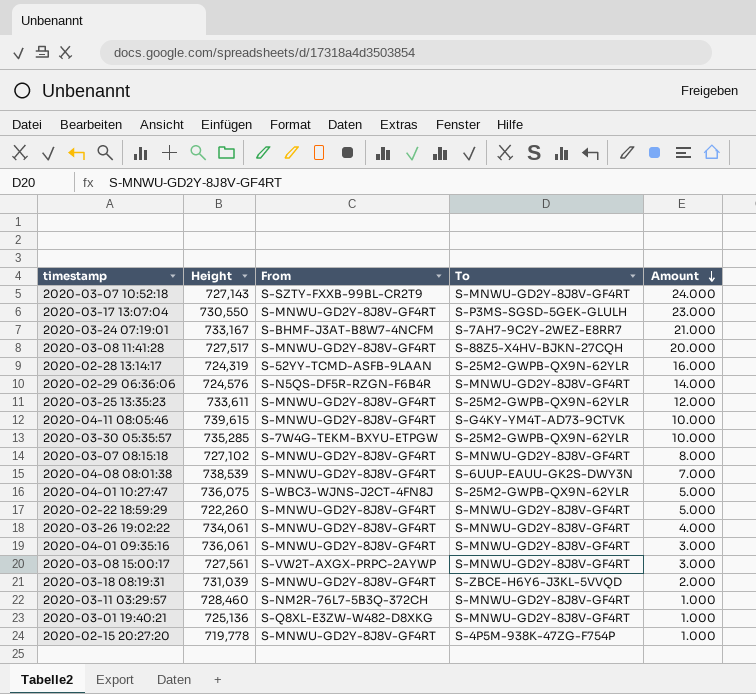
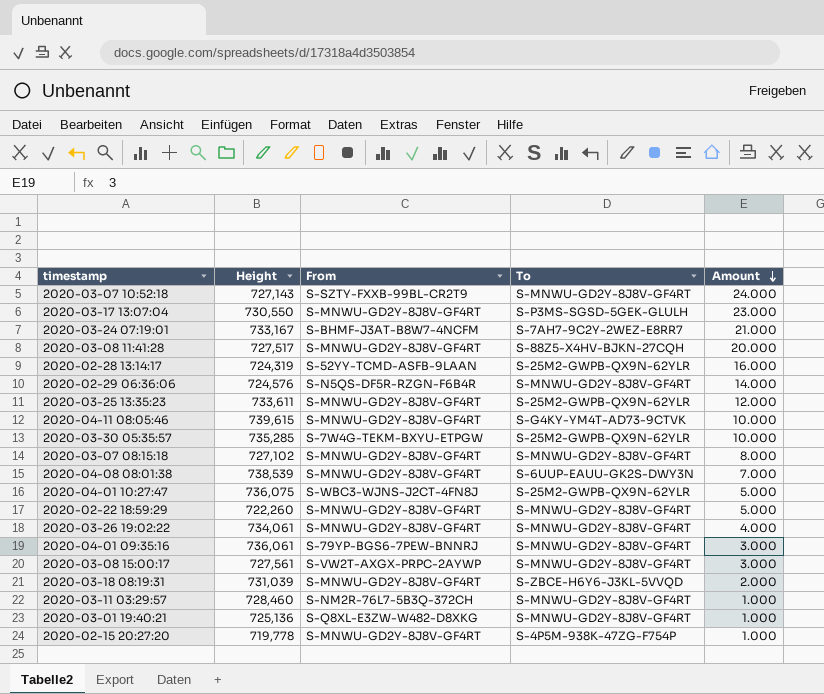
2020-04-01 09:35:16 | From: S-MNWU-GD2Y-8J8V-GF4RT -> S-79YP-BGS6-7PEW-BNNRJ

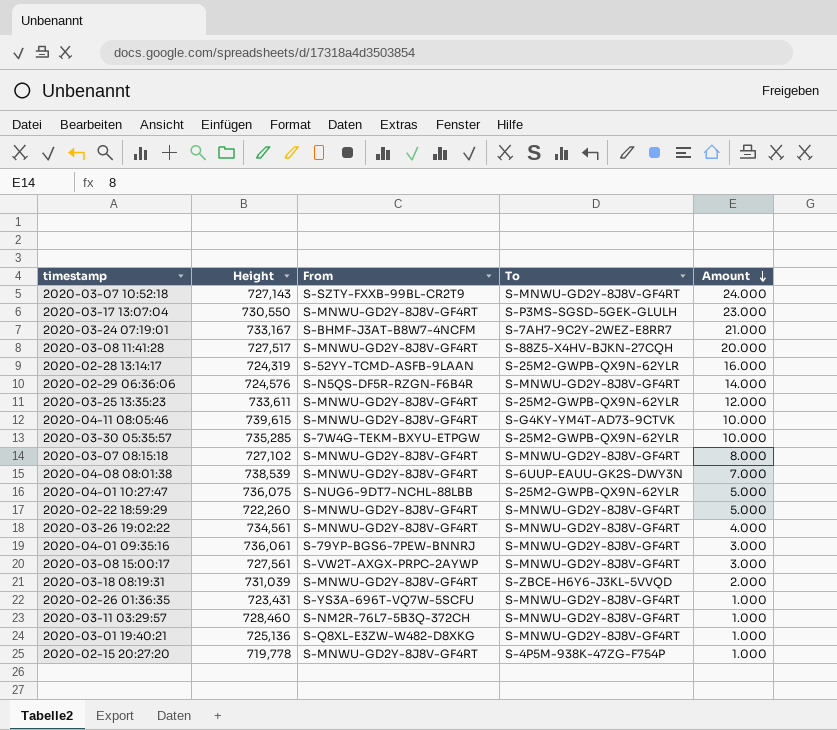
2020-04-01 10:27:47 | From: S-WBC3-WJNS-J2CT-4FN8J -> S-NUG6-9DT7-NCHL-88LBB
2020-03-26 19:02:22 | Height: 734,061 -> 734,561
row 2020-02-26 01:36:35: none -> 723,431 | S-YS3A-696T-VQ7W-5SCFU | S-MNWU-GD2Y-8J8V-GF4RT | 1.000

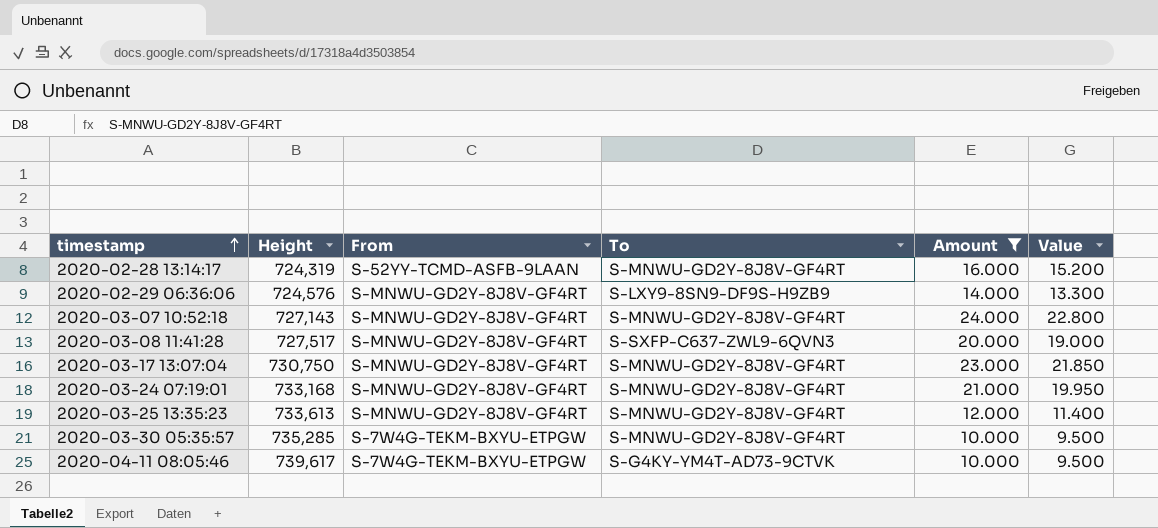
filter: none -> Amount >= 10.000
row order: Amount descending -> timestamp ascending
column Value | formula: none -> [Amount] * 0.95
2020-02-28 13:14:17 | To: S-25M2-GWPB-QX9N-62YLR -> S-MNWU-GD2Y-8J8V-GF4RT
2020-02-29 06:36:06 | From: S-N5QS-DF5R-RZGN-F6B4R -> S-MNWU-GD2Y-8J8V-GF4RT
2020-02-29 06:36:06 | To: S-MNWU-GD2Y-8J8V-GF4RT -> S-LXY9-8SN9-DF9S-H9ZB9
2020-03-07 10:52:18 | From: S-SZTY-FXXB-99BL-CR2T9 -> S-MNWU-GD2Y-8J8V-GF4RT
2020-03-08 11:41:28 | To: S-88Z5-X4HV-BJKN-27CQH -> S-SXFP-C637-ZWL9-6QVN3
2020-03-17 13:07:04 | Height: 730,550 -> 730,750
2020-03-17 13:07:04 | To: S-P3MS-SGSD-5GEK-GLULH -> S-MNWU-GD2Y-8J8V-GF4RT
2020-03-24 07:19:01 | Height: 733,167 -> 733,168
2020-03-24 07:19:01 | From: S-BHMF-J3AT-B8W7-4NCFM -> S-MNWU-GD2Y-8J8V-GF4RT
2020-03-24 07:19:01 | To: S-7AH7-9C2Y-2WEZ-E8RR7 -> S-MNWU-GD2Y-8J8V-GF4RT
2020-03-25 13:35:23 | Height: 733,611 -> 733,613
2020-03-25 13:35:23 | To: S-25M2-GWPB-QX9N-62YLR -> S-MNWU-GD2Y-8J8V-GF4RT
2020-03-30 05:35:57 | To: S-25M2-GWPB-QX9N-62YLR -> S-MNWU-GD2Y-8J8V-GF4RT
2020-04-11 08:05:46 | Height: 739,615 -> 739,617
2020-04-11 08:05:46 | From: S-MNWU-GD2Y-8J8V-GF4RT -> S-7W4G-TEKM-BXYU-ETPGW

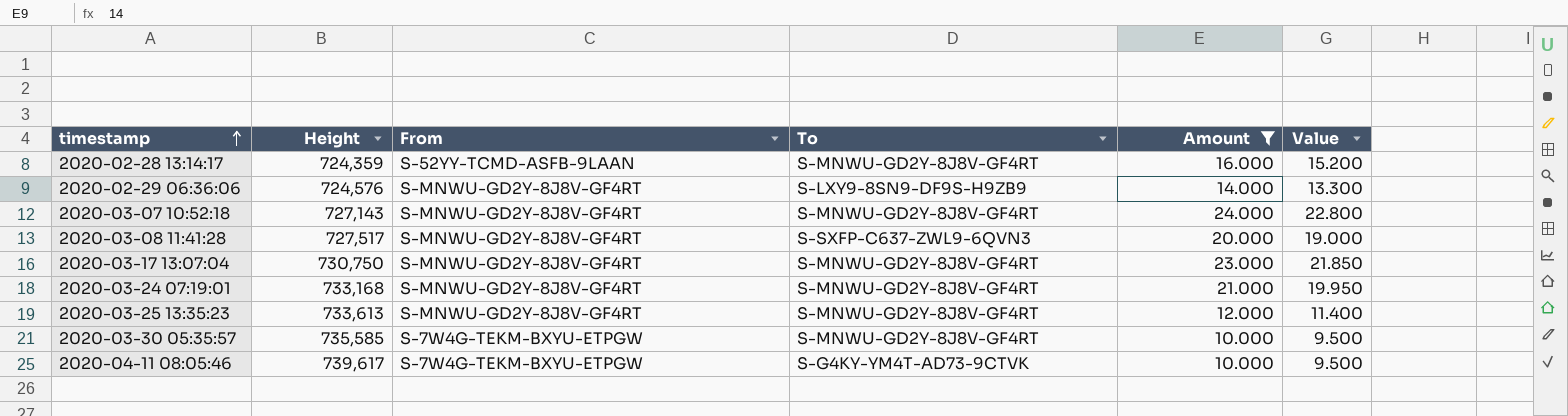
2020-02-28 13:14:17 | Height: 724,319 -> 724,359
2020-03-30 05:35:57 | Height: 735,285 -> 735,585

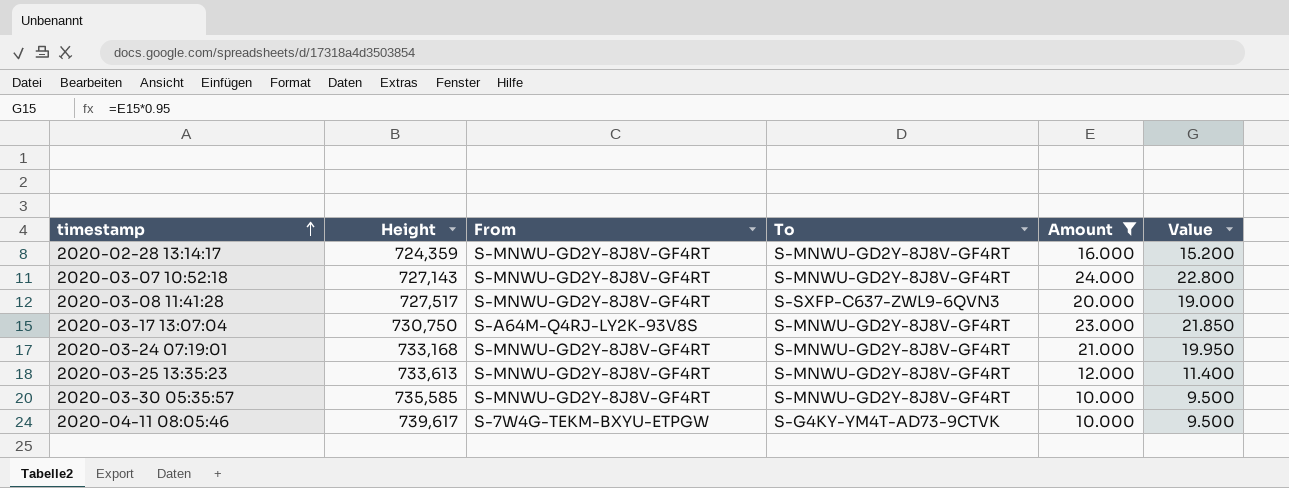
row 2020-02-29 06:36:06: 724,576 | S-MNWU-GD2Y-8J8V-GF4RT | S-LXY9-8SN9-DF9S-H9ZB9 | 14.000 | 13.300 -> none
2020-02-28 13:14:17 | From: S-52YY-TCMD-ASFB-9LAAN -> S-MNWU-GD2Y-8J8V-GF4RT
2020-03-17 13:07:04 | From: S-MNWU-GD2Y-8J8V-GF4RT -> S-A64M-Q4RJ-LY2K-93V8S
2020-03-30 05:35:57 | From: S-7W4G-TEKM-BXYU-ETPGW -> S-MNWU-GD2Y-8J8V-GF4RT

